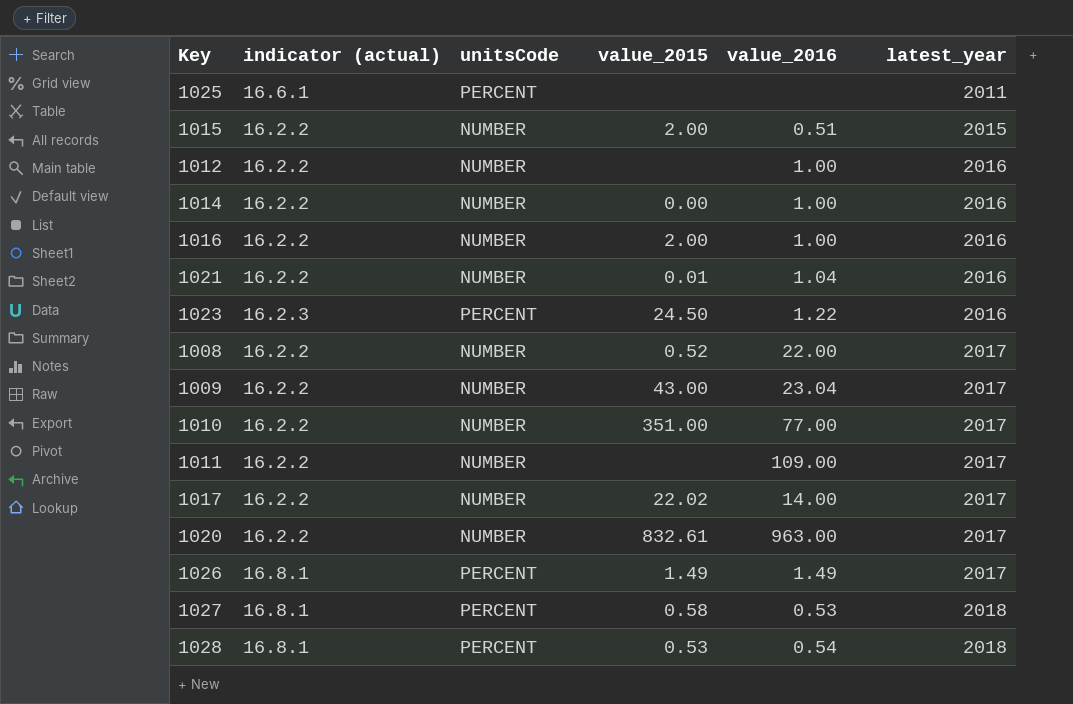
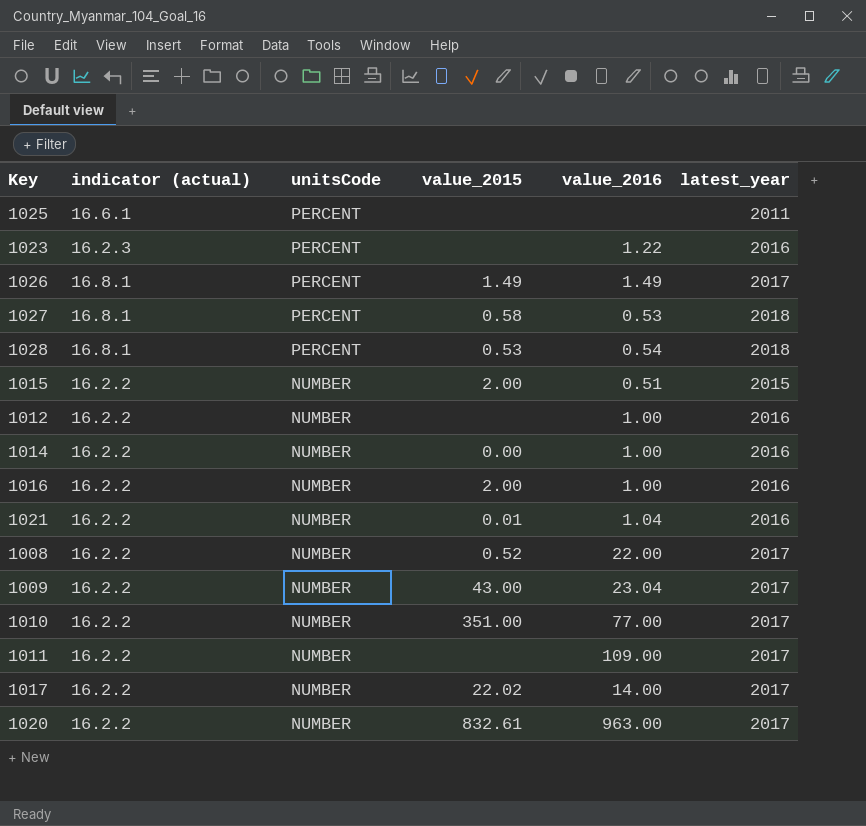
row order: latest_year ascending -> unitsCode descending
1023 | value_2015: 24.50 -> none

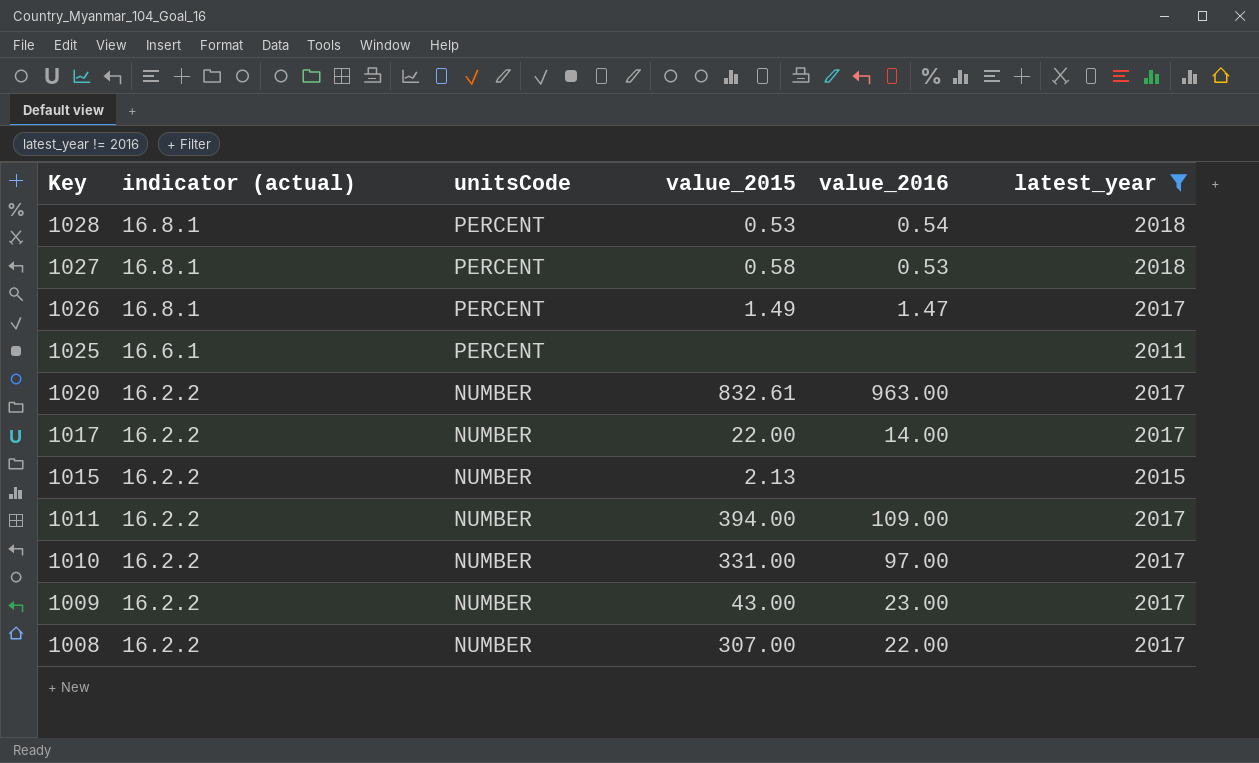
filter: none -> latest_year != 2016
row order: unitsCode descending -> Key descending
1026 | value_2016: 1.49 -> 1.47
1017 | value_2015: 22.02 -> 22.00
1015 | value_2015: 2.00 -> 2.13
1015 | value_2016: 0.51 -> none
1011 | value_2015: none -> 394.00
1010 | value_2015: 351.00 -> 331.00
1010 | value_2016: 77.00 -> 97.00
1009 | value_2016: 23.04 -> 23.00
1008 | value_2015: 0.52 -> 307.00

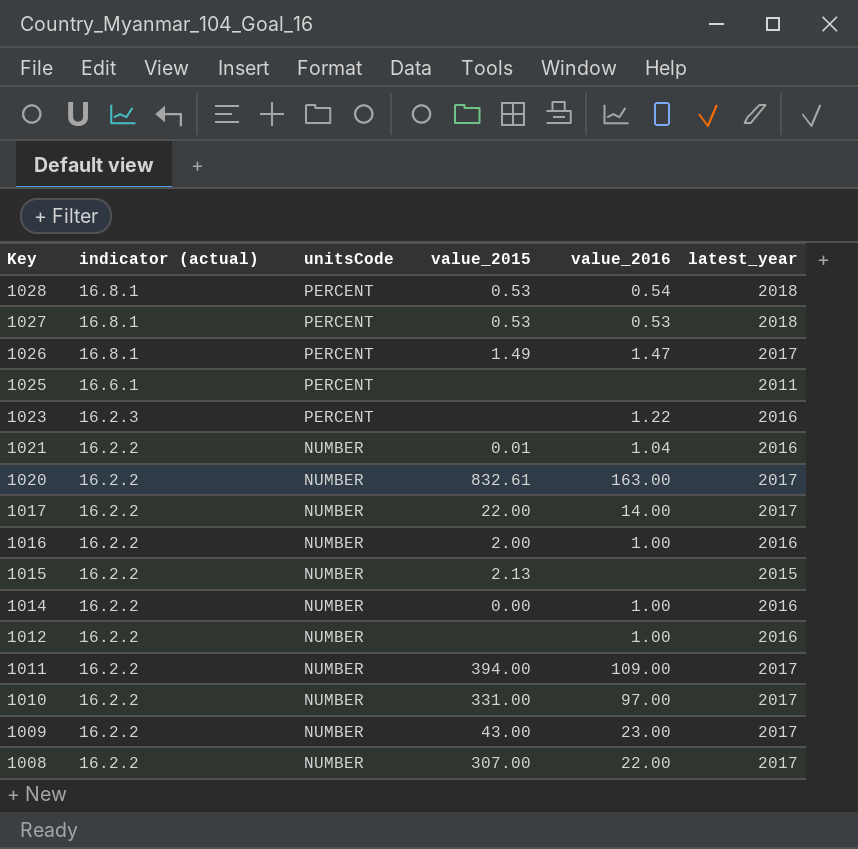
filter: latest_year != 2016 -> none
1027 | value_2015: 0.58 -> 0.53
1020 | value_2016: 963.00 -> 163.00

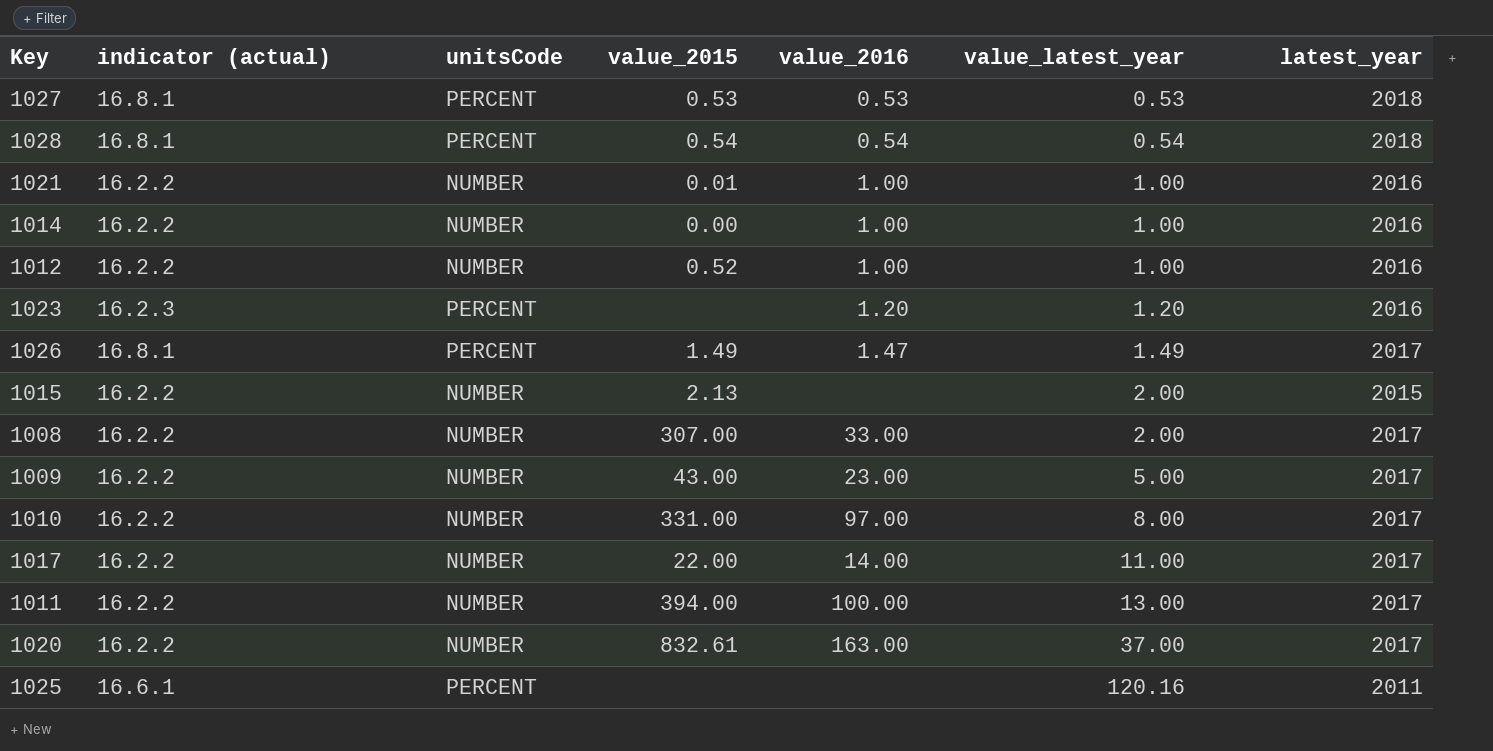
row order: Key descending -> value_latest_year ascending
column value_latest_year | position: none -> 6
row 1016: 16.2.2 | NUMBER | 2.00 | 1.00 | 2016 -> none
1028 | value_2015: 0.53 -> 0.54
1021 | value_2016: 1.04 -> 1.00
1012 | value_2015: none -> 0.52
1023 | value_2016: 1.22 -> 1.20
1008 | value_2016: 22.00 -> 33.00
1011 | value_2016: 109.00 -> 100.00

